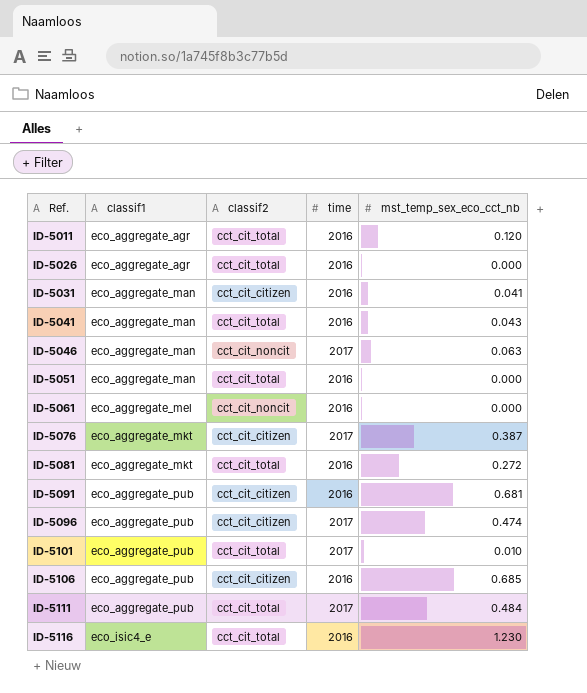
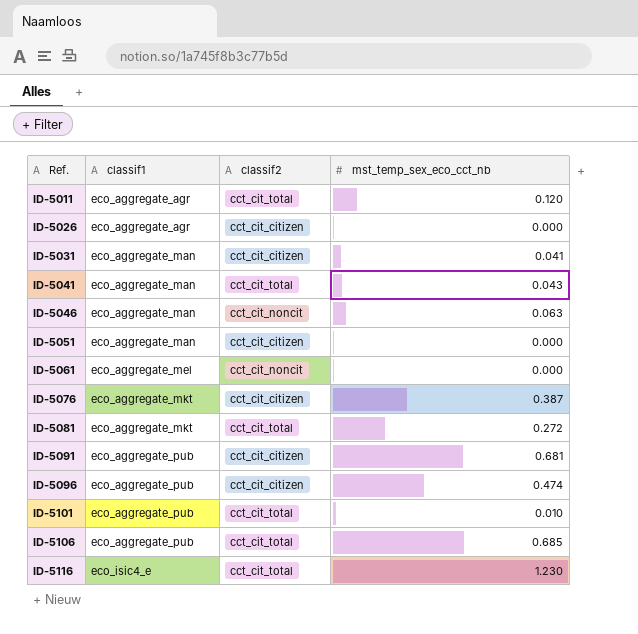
column time | position: 4 -> none
row ID-5111: eco_aggregate_pub | cct_cit_total | 2017 | 0.484 -> none
ID-5026 | classif2: cct_cit_total -> cct_cit_citizen
ID-5051 | classif2: cct_cit_total -> cct_cit_citizen
ID-5106 | classif2: cct_cit_citizen -> cct_cit_total

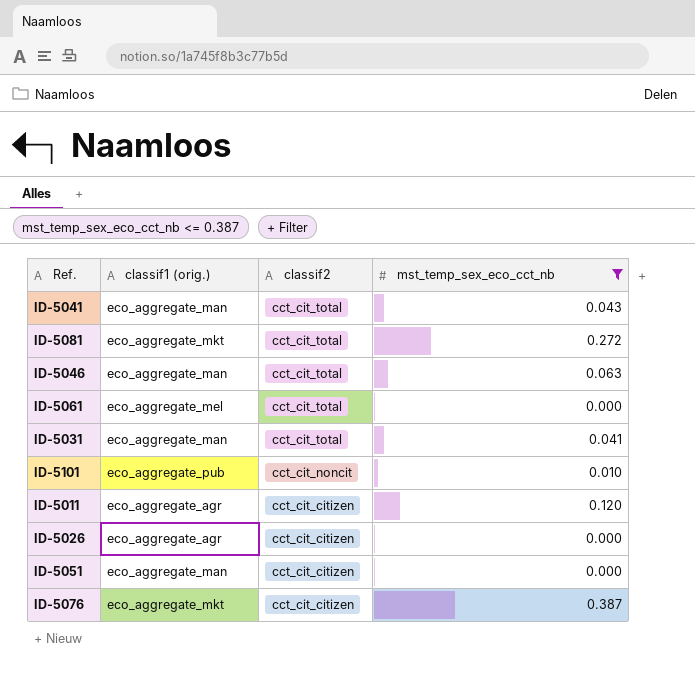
filter: none -> mst_temp_sex_eco_cct_nb <= 0.387
row order: Ref. ascending -> classif2 descending
column name: classif1 -> classif1 (orig.)
ID-5046 | classif2: cct_cit_noncit -> cct_cit_total
ID-5061 | classif2: cct_cit_noncit -> cct_cit_total
ID-5031 | classif2: cct_cit_citizen -> cct_cit_total
ID-5101 | classif2: cct_cit_total -> cct_cit_noncit
ID-5011 | classif2: cct_cit_total -> cct_cit_citizen

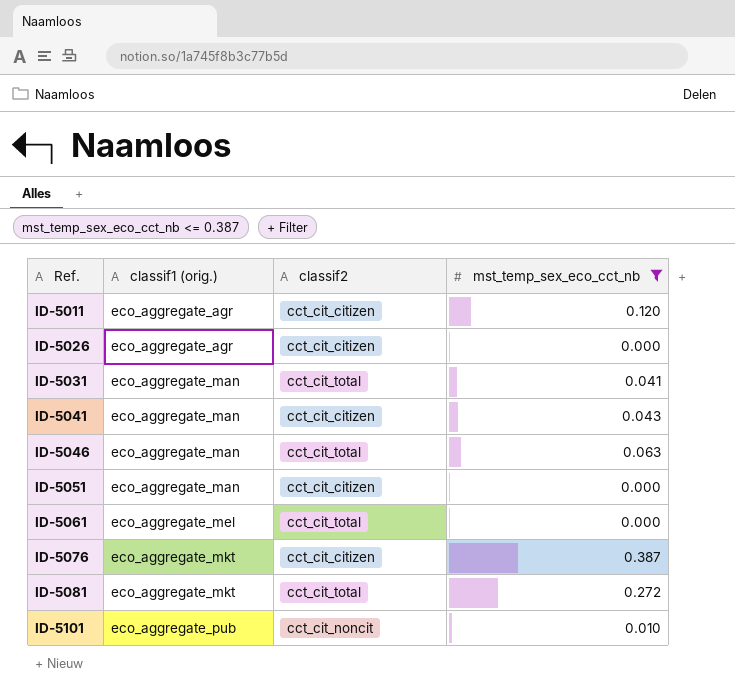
row order: classif2 descending -> Ref. ascending
ID-5041 | classif2: cct_cit_total -> cct_cit_citizen

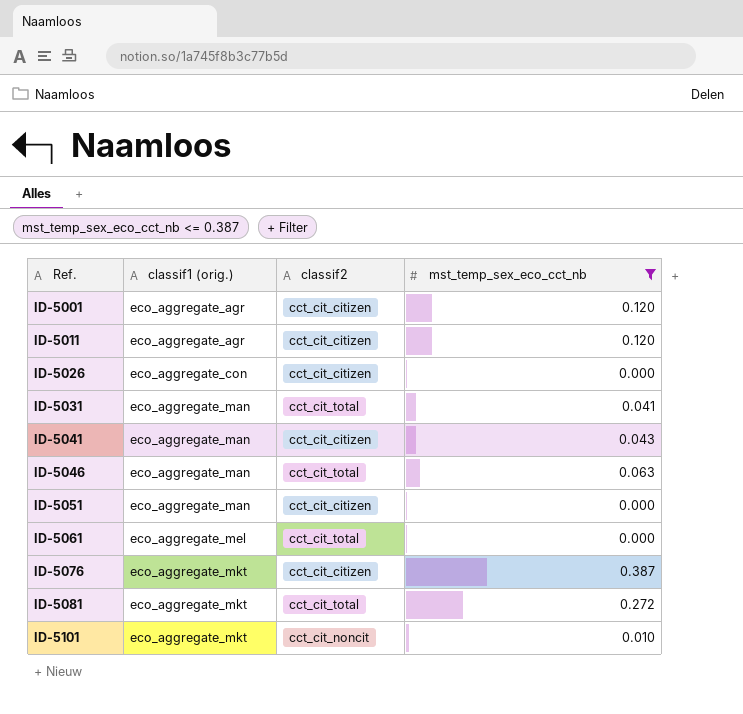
row ID-5001: none -> eco_aggregate_agr | cct_cit_citizen | 0.120
ID-5026 | classif1 (orig.): eco_aggregate_agr -> eco_aggregate_con
ID-5101 | classif1 (orig.): eco_aggregate_pub -> eco_aggregate_mkt

